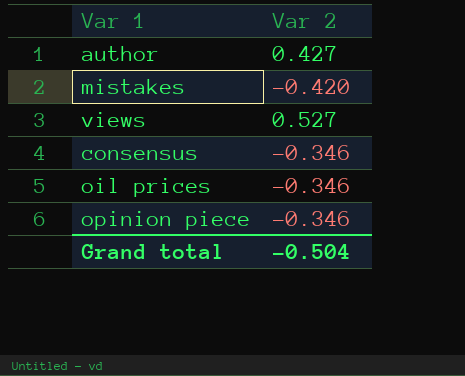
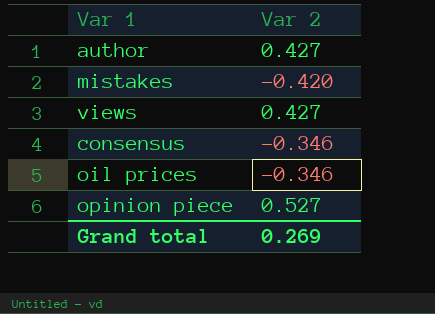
views | Var 2: 0.527 -> 0.427
opinion piece | Var 2: -0.346 -> 0.527
Grand total | Var 2: -0.504 -> 0.269

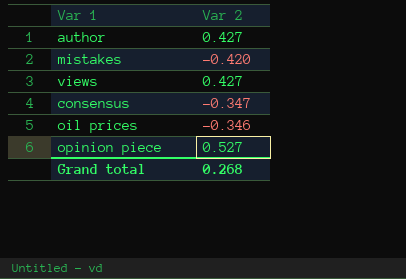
consensus | Var 2: -0.346 -> -0.347
Grand total | Var 2: 0.269 -> 0.268

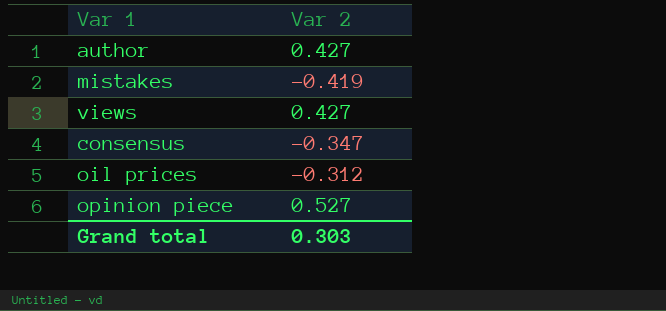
mistakes | Var 2: -0.420 -> -0.419
oil prices | Var 2: -0.346 -> -0.312
Grand total | Var 2: 0.268 -> 0.303

